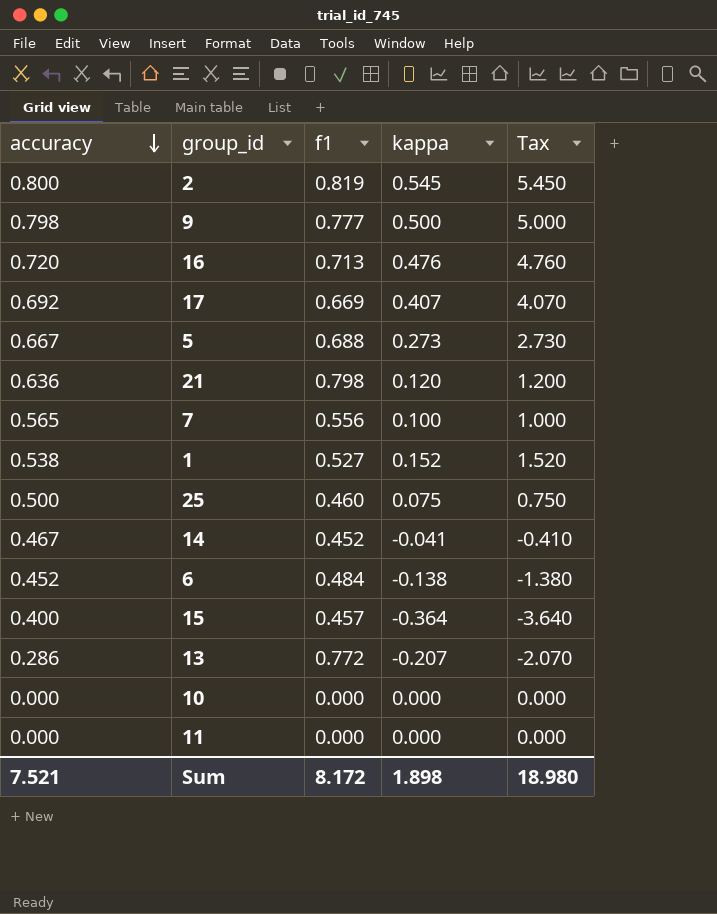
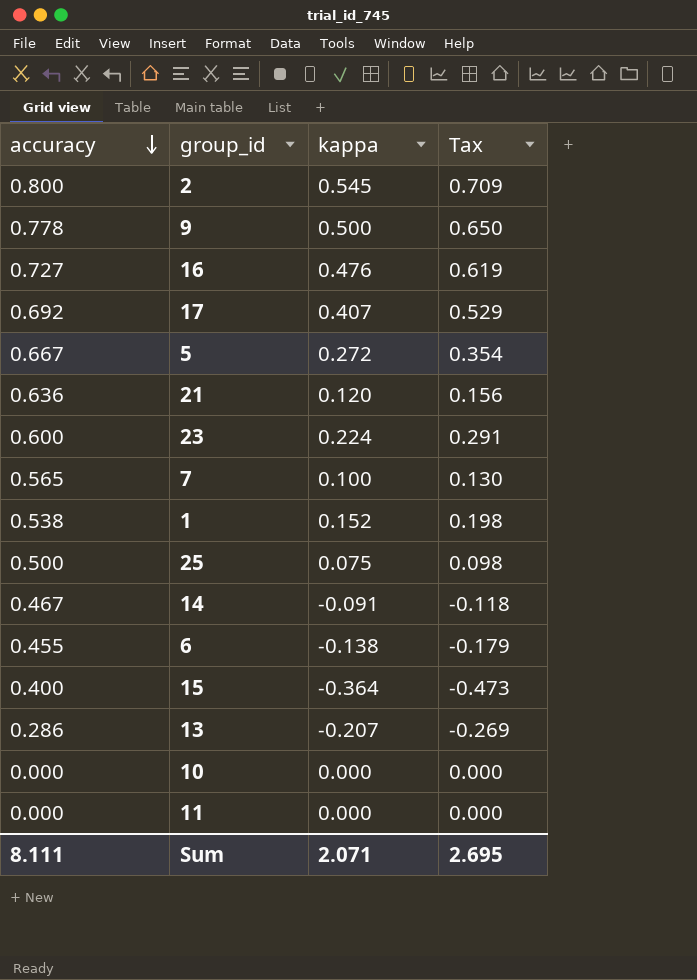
column f1 | position: 3 -> none
column Tax | formula: [kappa] * 10 -> [kappa] * 1.3
9 | accuracy: 0.798 -> 0.778
16 | accuracy: 0.720 -> 0.727
5 | kappa: 0.273 -> 0.272
row 23: none -> 0.600 | 0.224 | 0.291
14 | kappa: -0.041 -> -0.091
6 | accuracy: 0.452 -> 0.455
Sum | accuracy: 7.521 -> 8.111
Sum | kappa: 1.898 -> 2.071
Sum | Tax: 18.980 -> 2.695

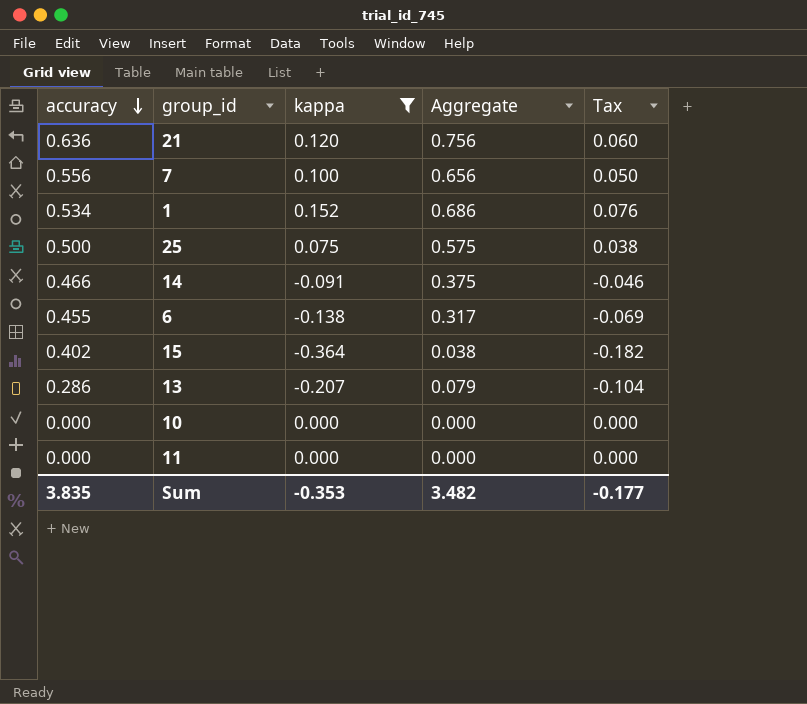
filter: none -> kappa <= 0.152
column Aggregate | formula: none -> [accuracy] + [kappa]
column Tax | formula: [kappa] * 1.3 -> [kappa] * 0.5
7 | accuracy: 0.565 -> 0.556
1 | accuracy: 0.538 -> 0.534
14 | accuracy: 0.467 -> 0.466
15 | accuracy: 0.400 -> 0.402
Sum | accuracy: 8.111 -> 3.835
Sum | kappa: 2.071 -> -0.353
Sum | Tax: 2.695 -> -0.177

